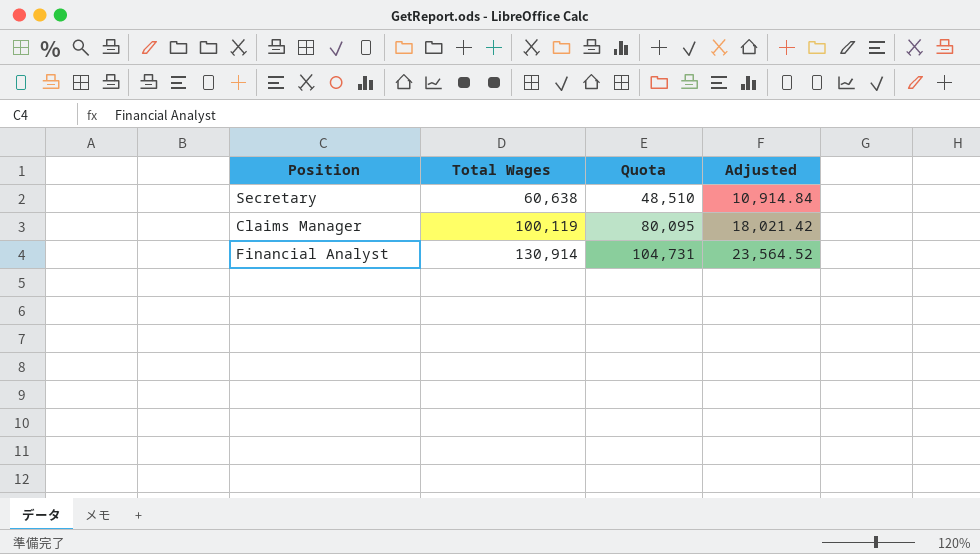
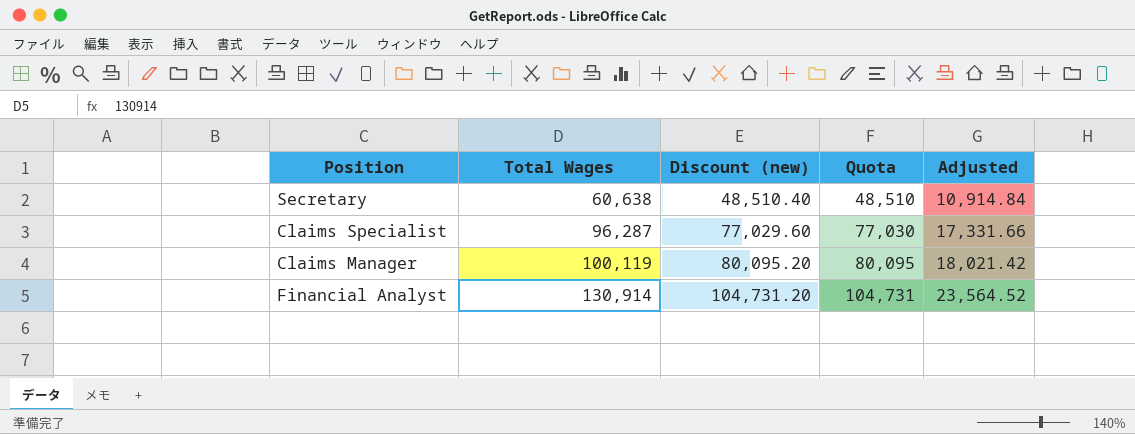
column Discount (new) | formula: none -> [Total Wages] * 0.8
row Claims Specialist: none -> 96,287 | 77,029.60 | 77,030 | 17,331.66

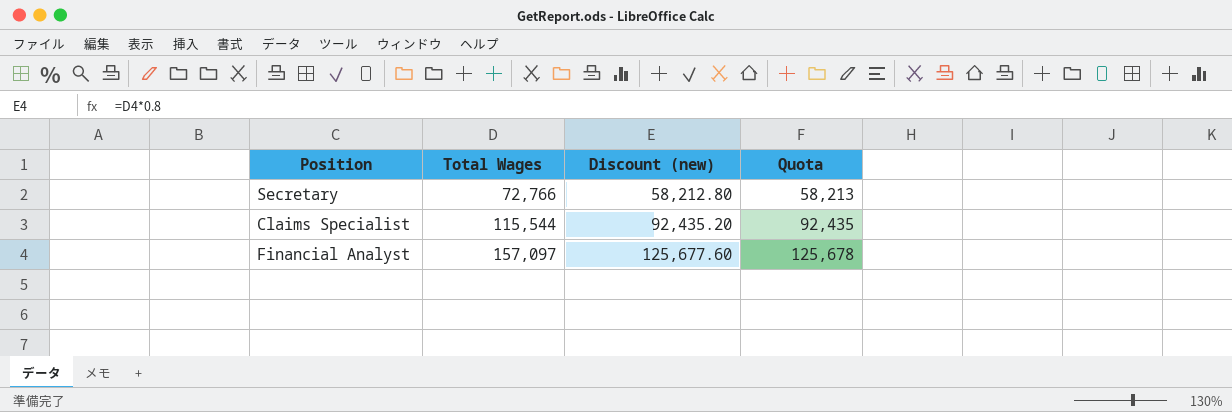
column Adjusted | formula: [Total Wages] * 0.18 -> none
row Claims Manager: 100,119 | 80,095.20 | 80,095 | 18,021.42 -> none
Secretary | Total Wages: 60,638 -> 72,766
Secretary | Discount (new): 48,510.40 -> 58,212.80
Secretary | Quota: 48,510 -> 58,213
Claims Specialist | Total Wages: 96,287 -> 115,544
Claims Specialist | Discount (new): 77,029.60 -> 92,435.20
Claims Specialist | Quota: 77,030 -> 92,435
Financial Analyst | Total Wages: 130,914 -> 157,097
Financial Analyst | Discount (new): 104,731.20 -> 125,677.60
Financial Analyst | Quota: 104,731 -> 125,678

